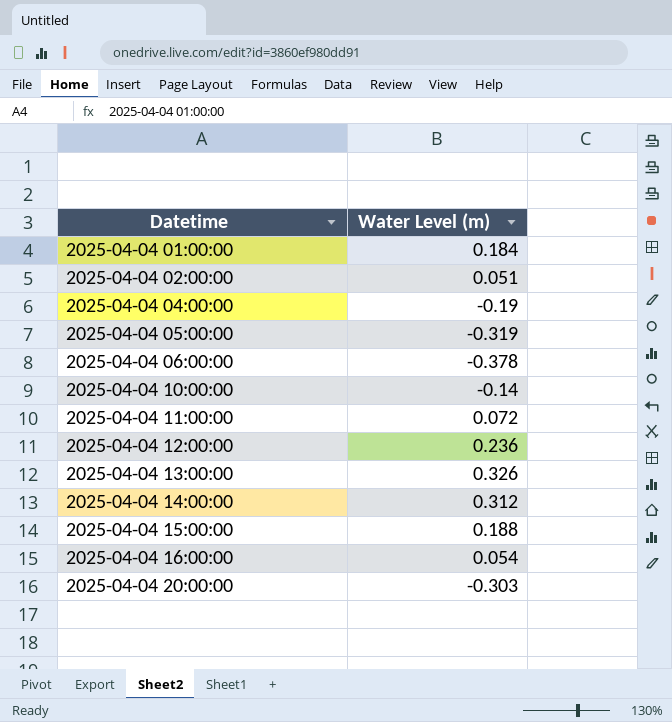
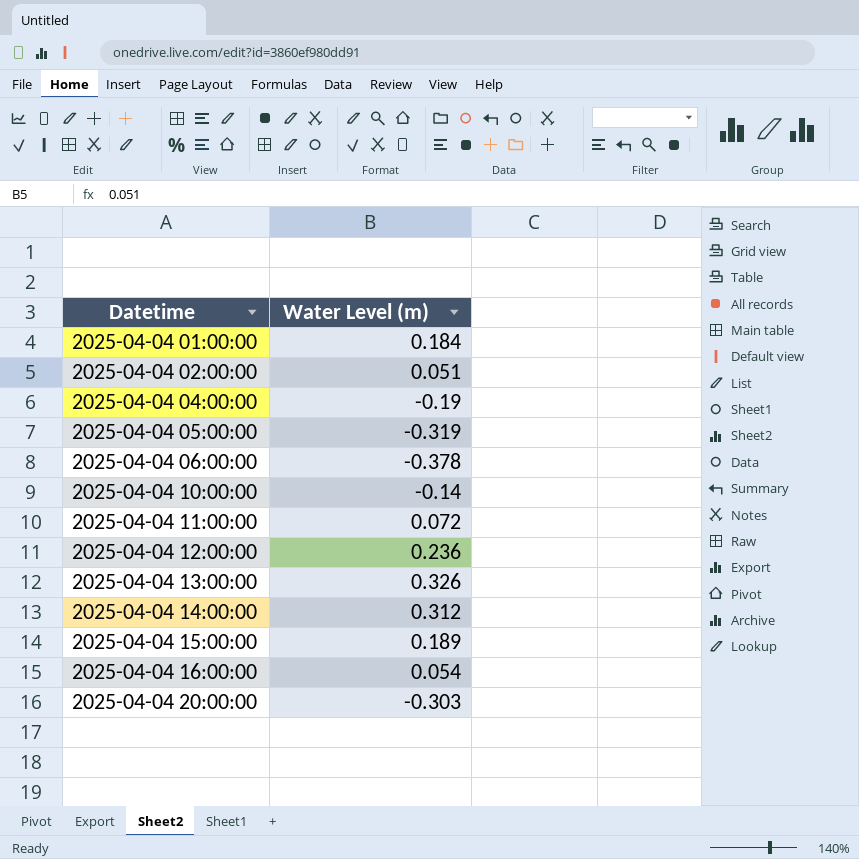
2025-04-04 15:00:00 | Water Level (m): 0.188 -> 0.189

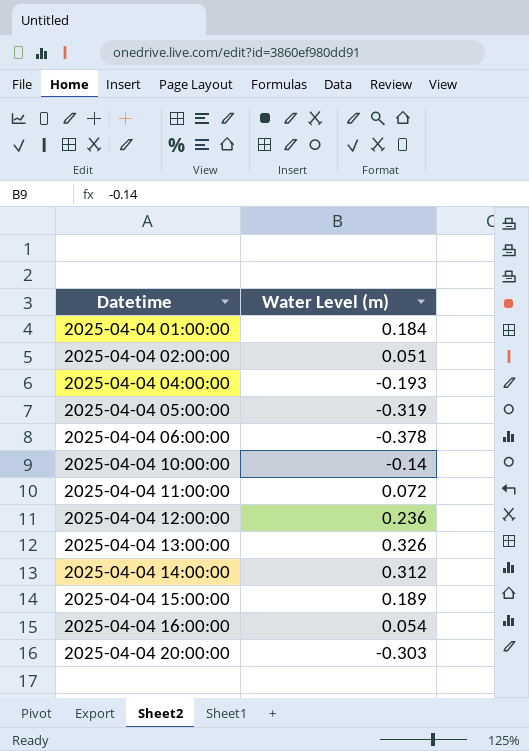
2025-04-04 04:00:00 | Water Level (m): -0.19 -> -0.193

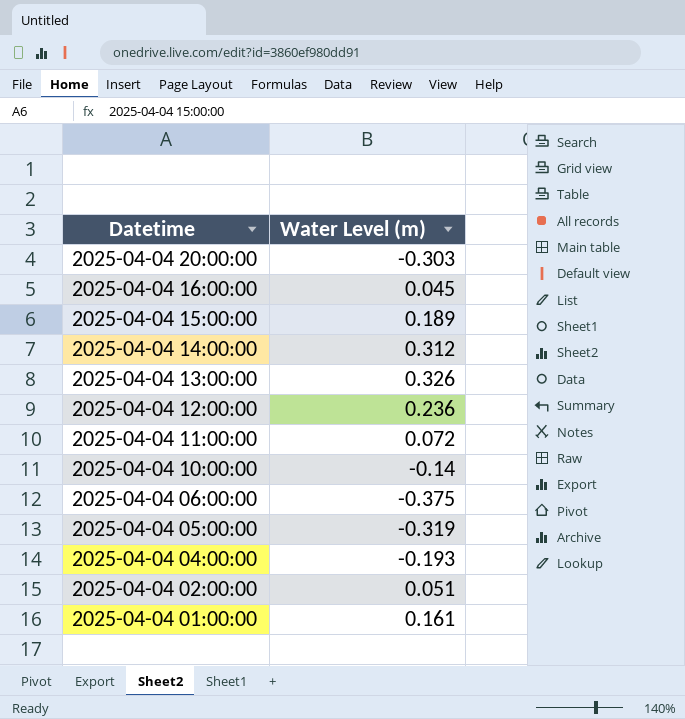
row order: Datetime ascending -> Datetime descending
2025-04-04 16:00:00 | Water Level (m): 0.054 -> 0.045
2025-04-04 06:00:00 | Water Level (m): -0.378 -> -0.375
2025-04-04 01:00:00 | Water Level (m): 0.184 -> 0.161

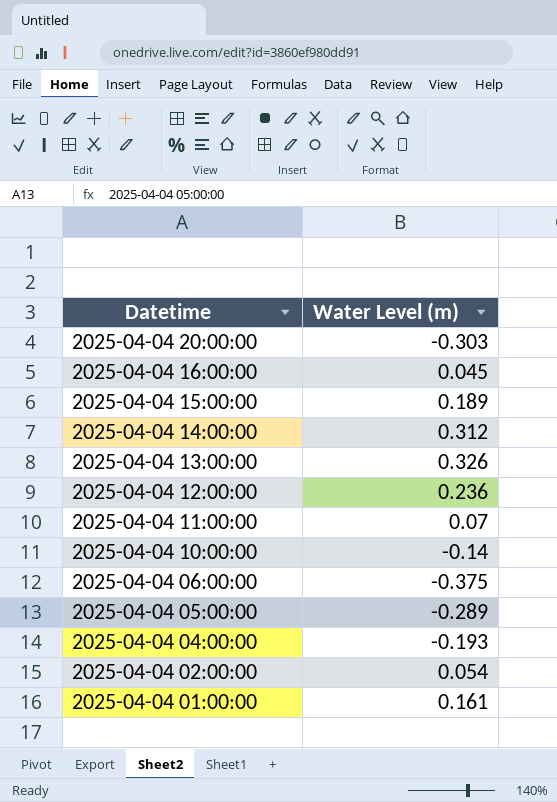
2025-04-04 11:00:00 | Water Level (m): 0.072 -> 0.07
2025-04-04 05:00:00 | Water Level (m): -0.319 -> -0.289
2025-04-04 02:00:00 | Water Level (m): 0.051 -> 0.054

